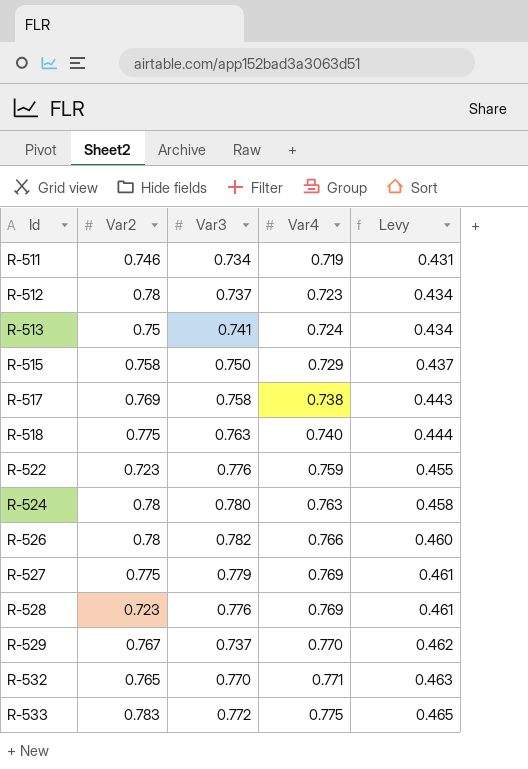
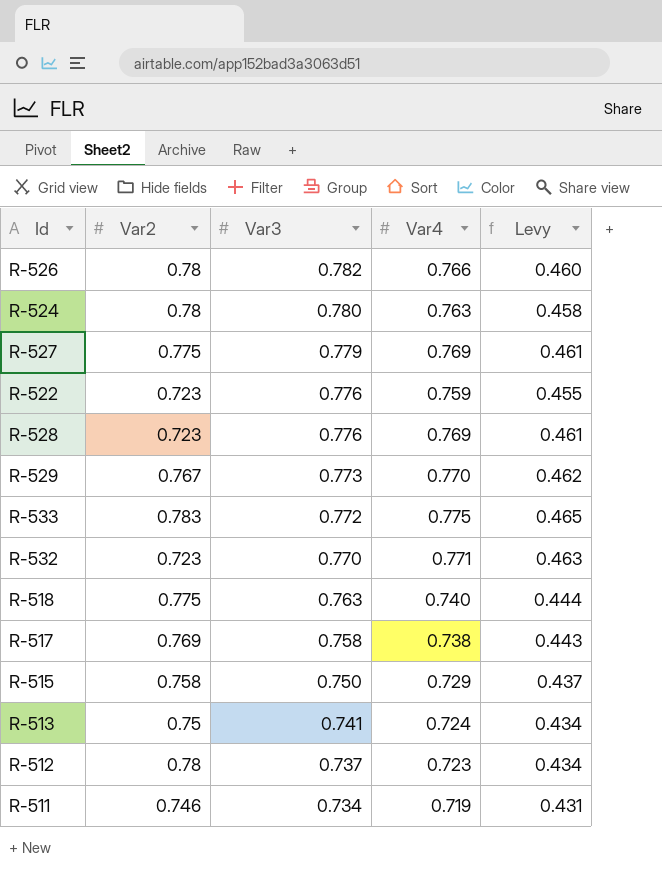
row order: Id ascending -> Var3 descending
R-529 | Var3: 0.737 -> 0.773
R-532 | Var2: 0.765 -> 0.723

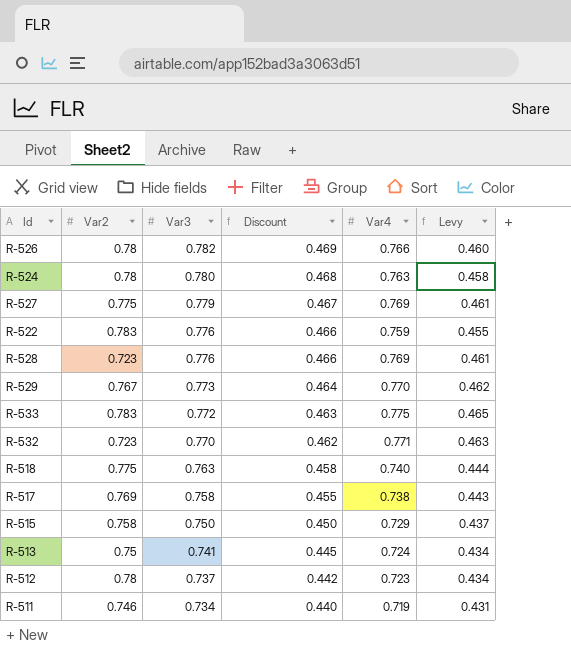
column Discount | formula: none -> [Var3] * 0.6
R-522 | Var2: 0.723 -> 0.783

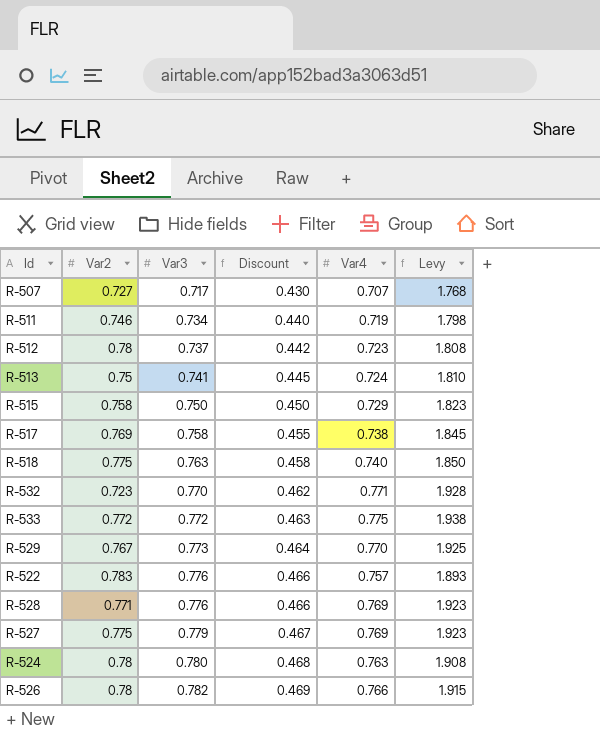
row order: Var3 descending -> Var3 ascending
column Levy | formula: [Var4] * 0.6 -> [Var4] * 2.5
row R-507: none -> 0.727 | 0.717 | 0.430 | 0.707 | 1.768
R-533 | Var2: 0.783 -> 0.772
R-522 | Var4: 0.759 -> 0.757
R-528 | Var2: 0.723 -> 0.771

